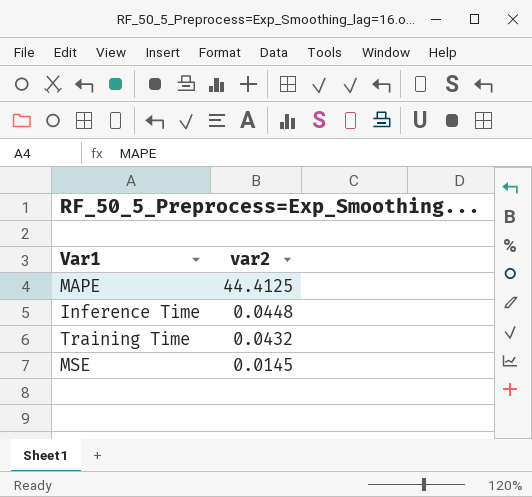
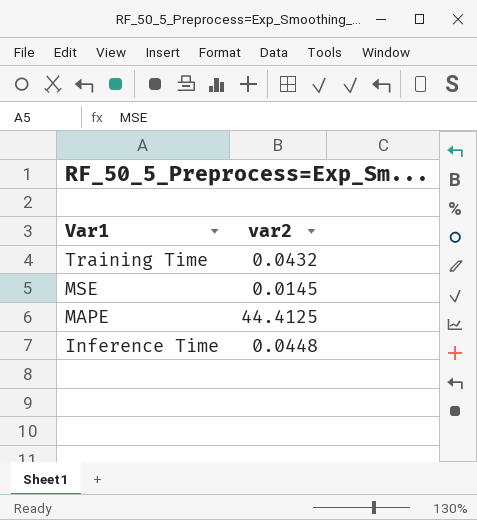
row order: var2 descending -> Var1 descending

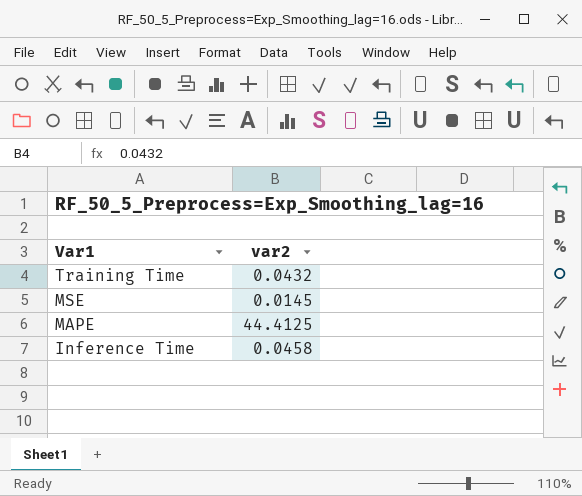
Inference Time | var2: 0.0448 -> 0.0458

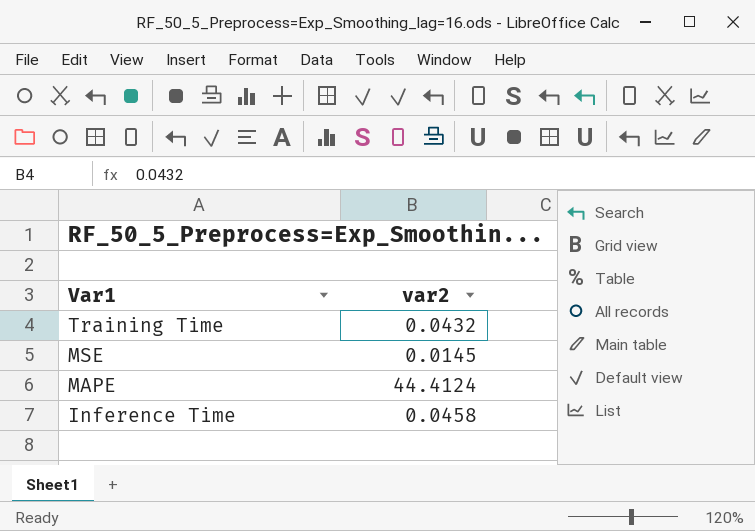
MAPE | var2: 44.4125 -> 44.4124

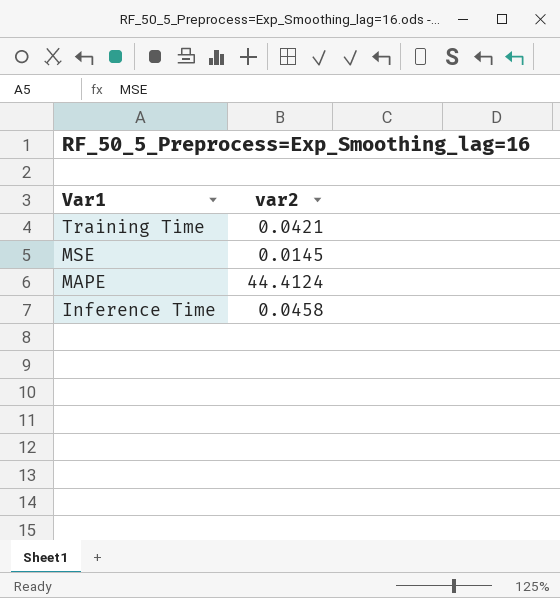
Training Time | var2: 0.0432 -> 0.0421

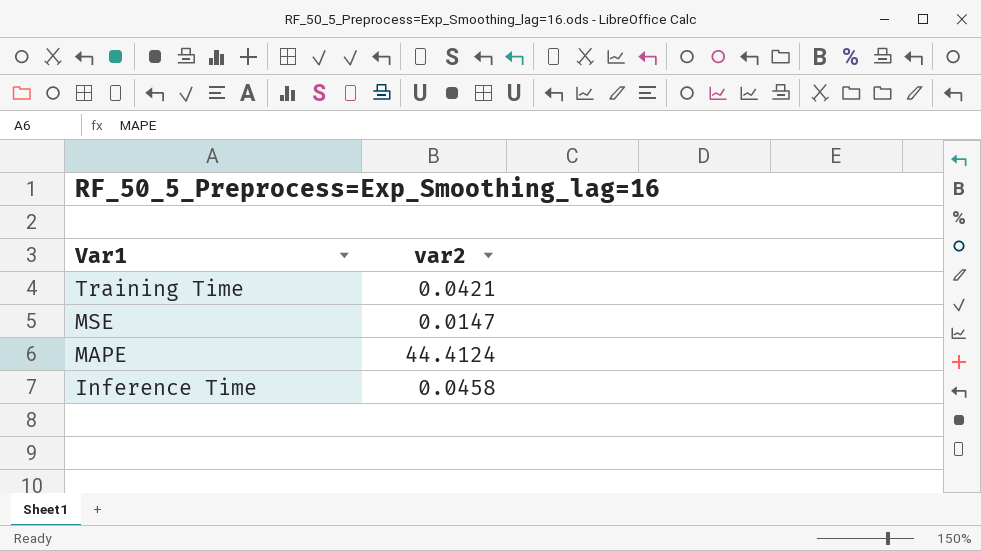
MSE | var2: 0.0145 -> 0.0147

